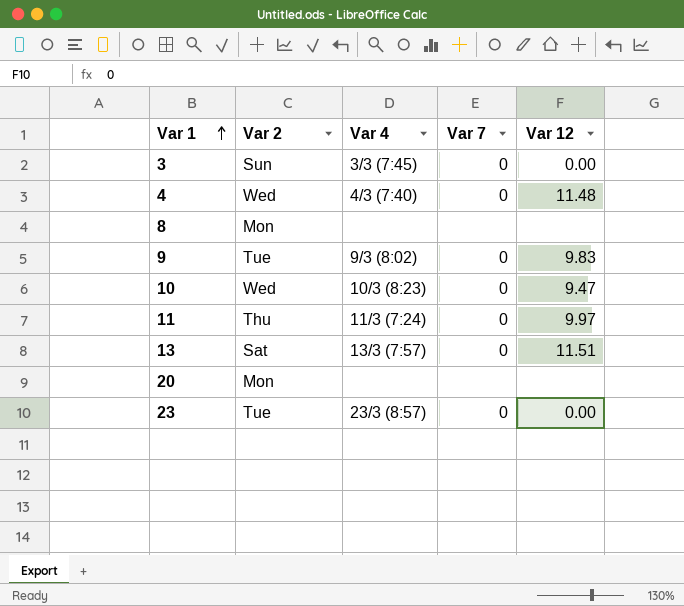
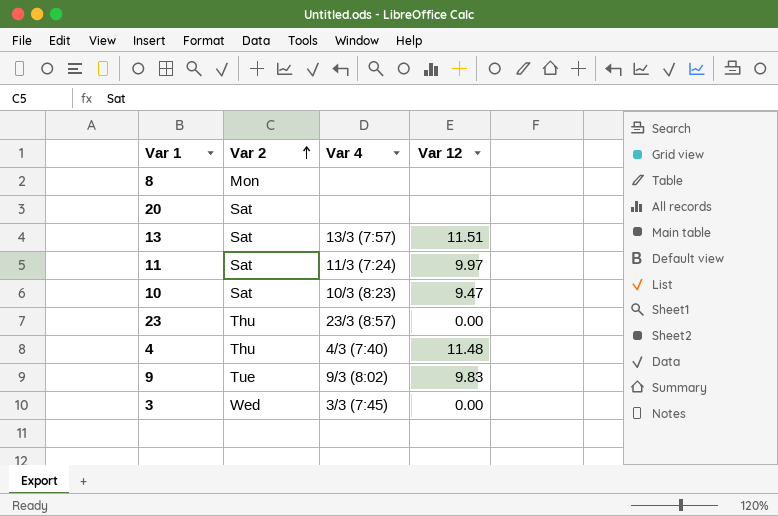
row order: Var 1 ascending -> Var 2 ascending
column Var 7 | position: 4 -> none
20 | Var 2: Mon -> Sat
11 | Var 2: Thu -> Sat
10 | Var 2: Wed -> Sat
23 | Var 2: Tue -> Thu
4 | Var 2: Wed -> Thu
3 | Var 2: Sun -> Wed

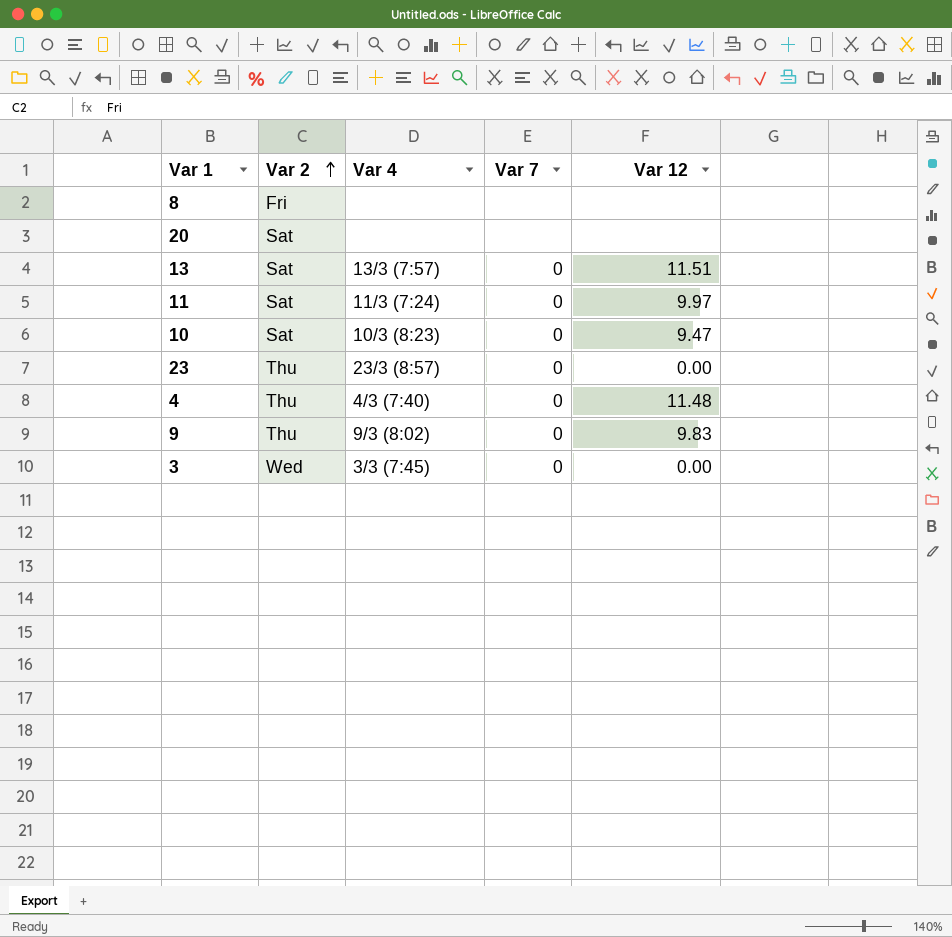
column Var 7 | position: none -> 4
8 | Var 2: Mon -> Fri
9 | Var 2: Tue -> Thu

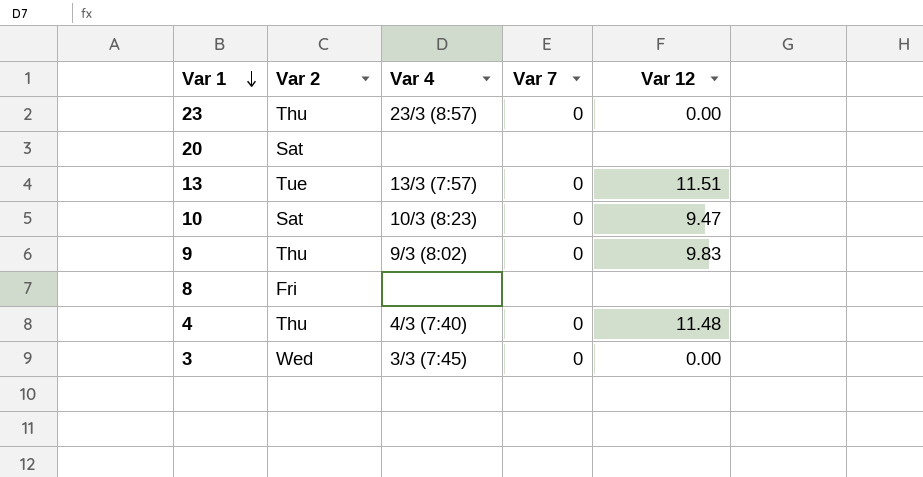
row order: Var 2 ascending -> Var 1 descending
row 11: Sat | 11/3 (7:24) | 0 | 9.97 -> none
13 | Var 2: Sat -> Tue

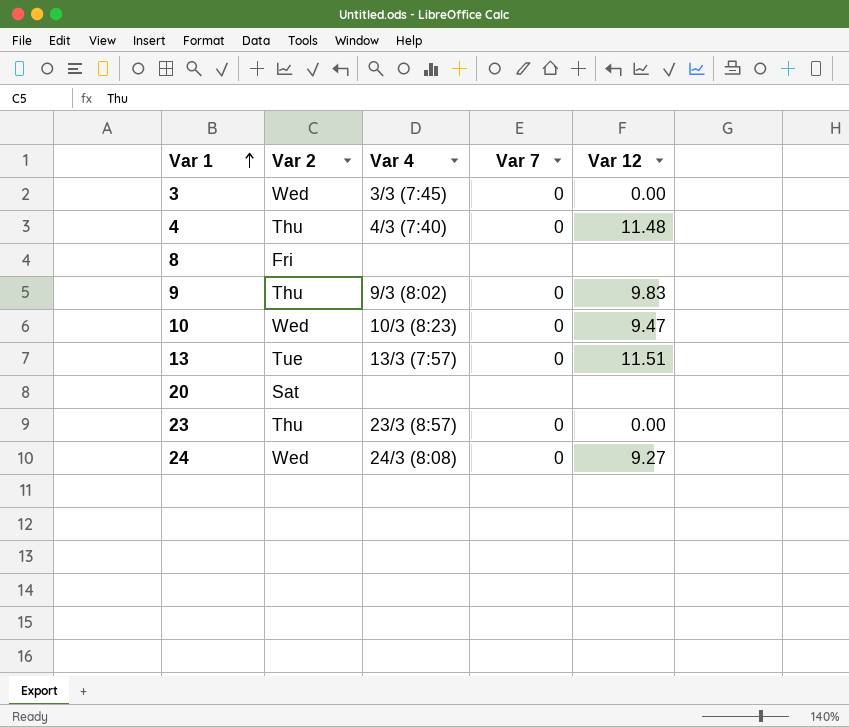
row order: Var 1 descending -> Var 1 ascending
10 | Var 2: Sat -> Wed
row 24: none -> Wed | 24/3 (8:08) | 0 | 9.27

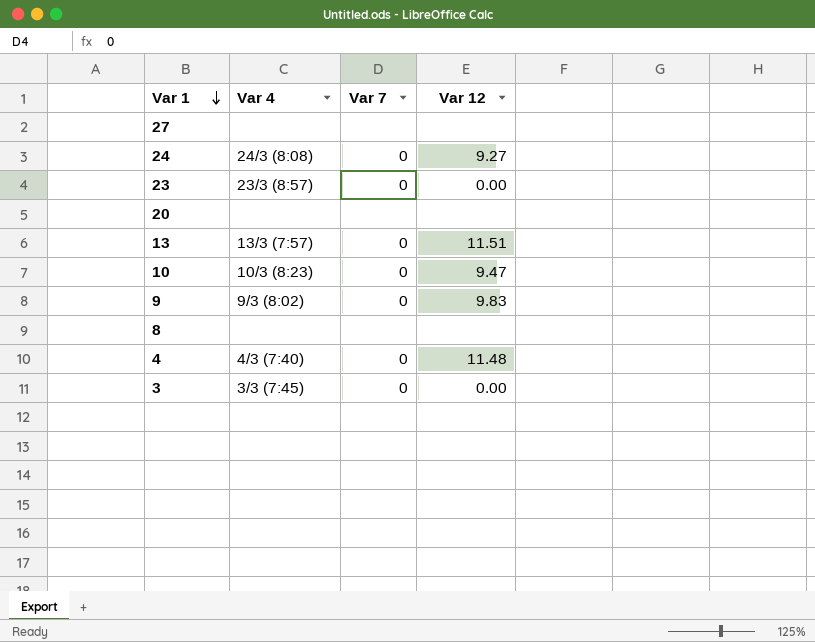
row order: Var 1 ascending -> Var 1 descending
column Var 2 | position: 2 -> none
row 27: none -> none | none | none

